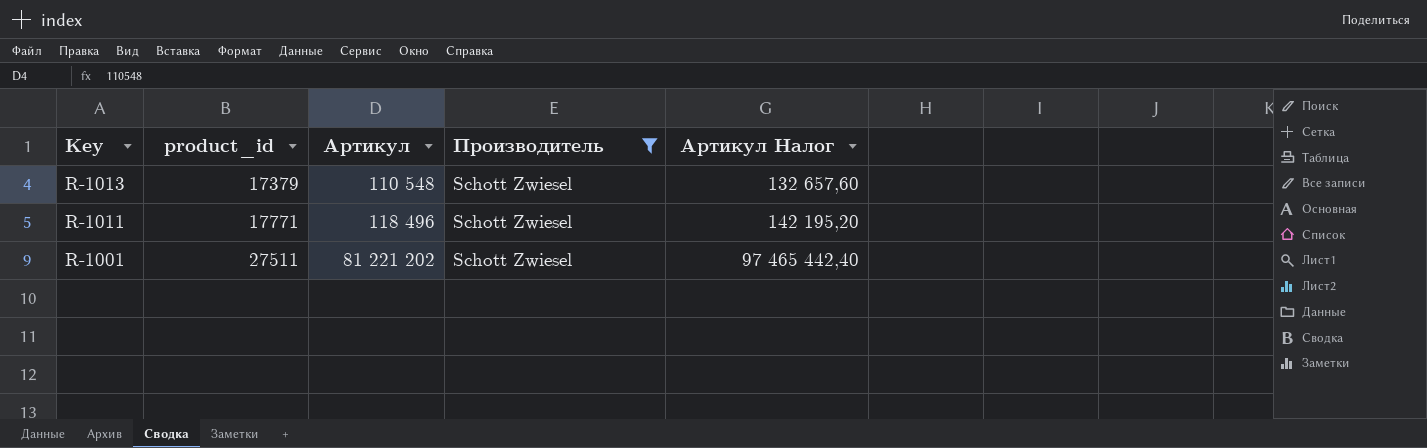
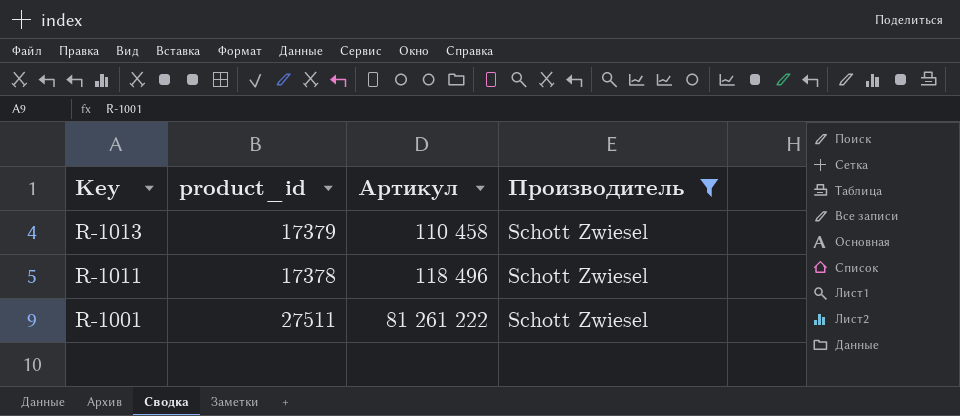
column Артикул Налог | formula: [Артикул] * 1,2 -> none
R-1013 | Артикул: 110 548 -> 110 458
R-1011 | product_id: 17771 -> 17378
R-1001 | Артикул: 81 221 202 -> 81 261 222

